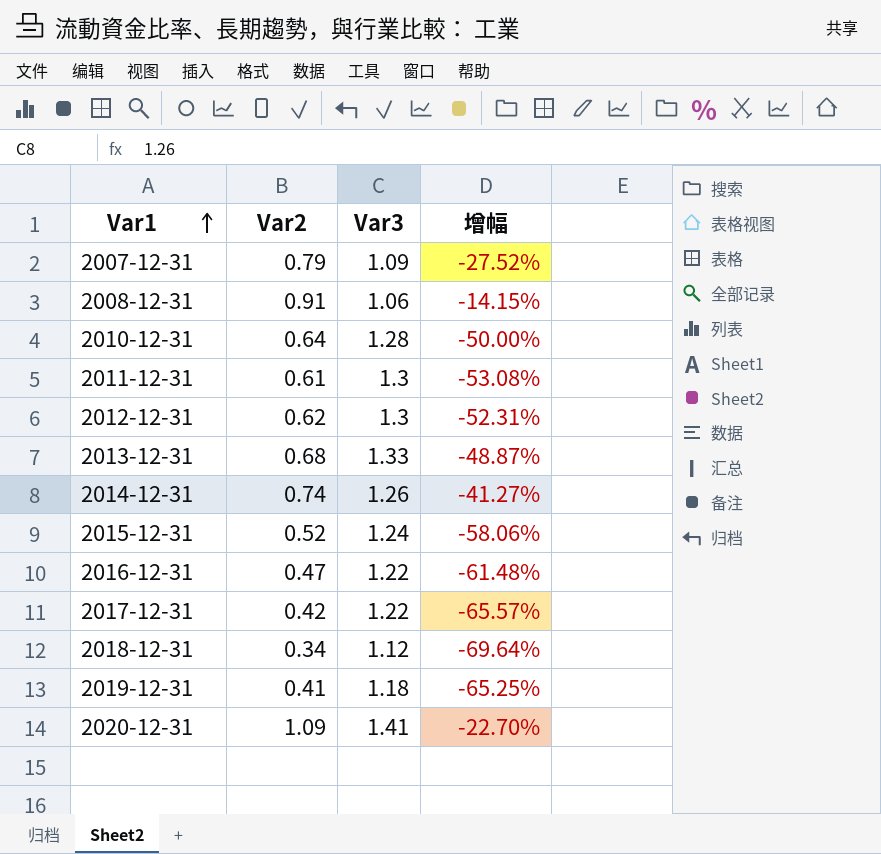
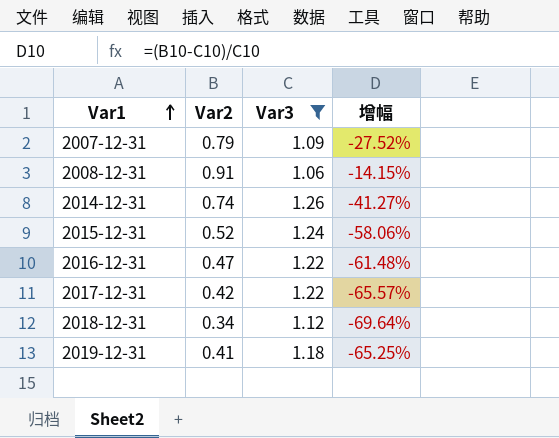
filter: none -> Var3 <= 1.26

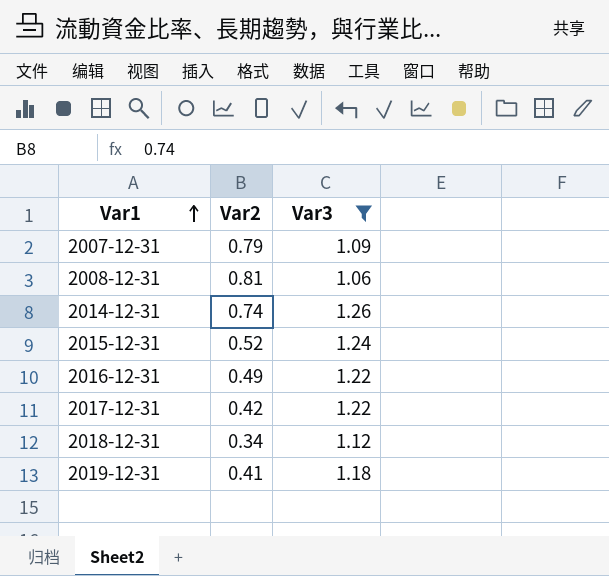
column 增幅 | formula: ([Var2] - [Var3]) / [Var3] -> none
2008-12-31 | Var2: 0.91 -> 0.81
2016-12-31 | Var2: 0.47 -> 0.49

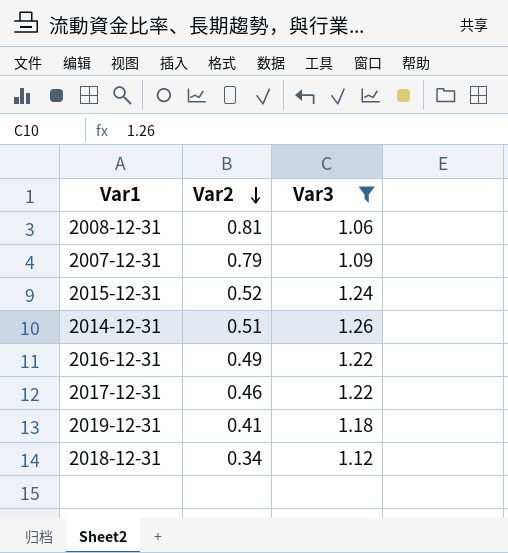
row order: Var1 ascending -> Var2 descending
2014-12-31 | Var2: 0.74 -> 0.51
2017-12-31 | Var2: 0.42 -> 0.46

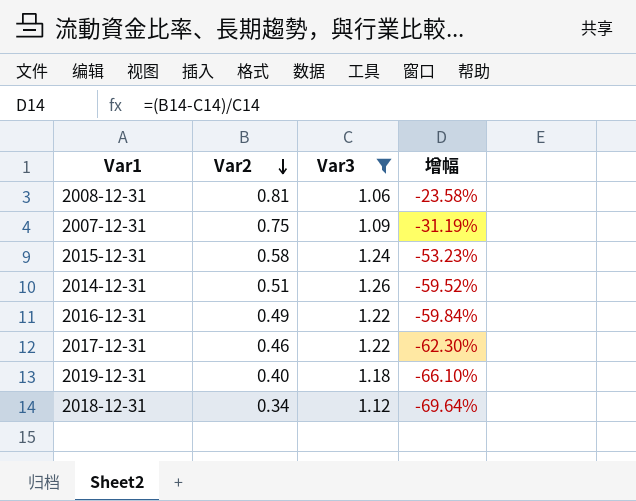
column 增幅 | formula: none -> ([Var2] - [Var3]) / [Var3]
2007-12-31 | Var2: 0.79 -> 0.75
2015-12-31 | Var2: 0.52 -> 0.58
2019-12-31 | Var2: 0.41 -> 0.40

